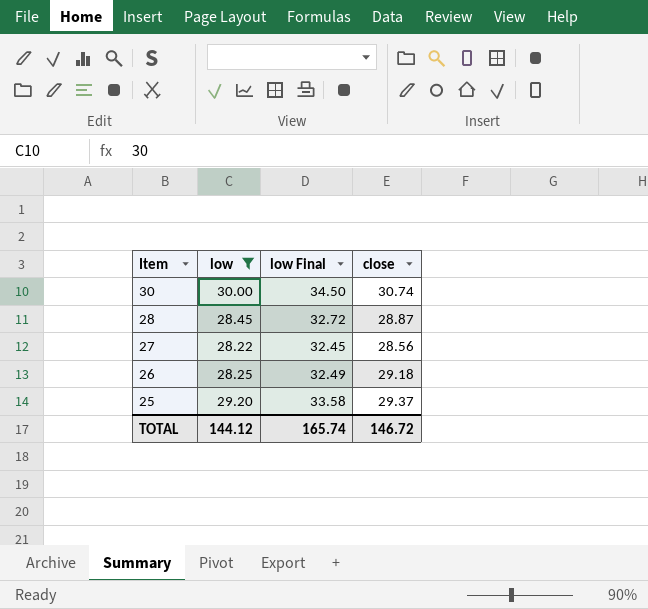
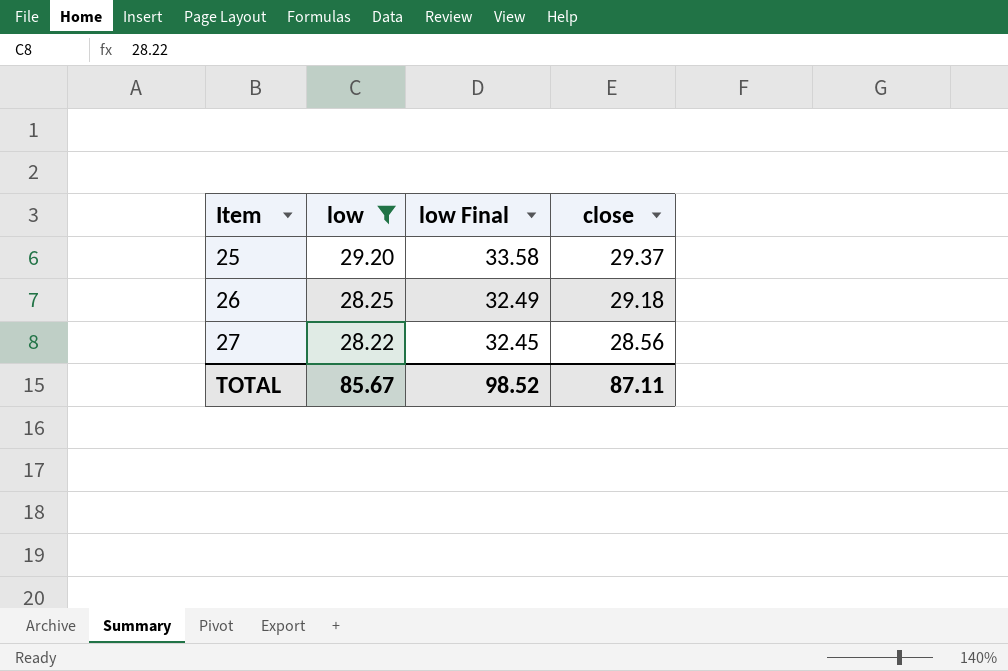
row order: Item descending -> Item ascending
row 30: 30.00 | 34.50 | 30.74 -> none
row 28: 28.45 | 32.72 | 28.87 -> none
TOTAL | low: 144.12 -> 85.67
TOTAL | low Final: 165.74 -> 98.52
TOTAL | close: 146.72 -> 87.11

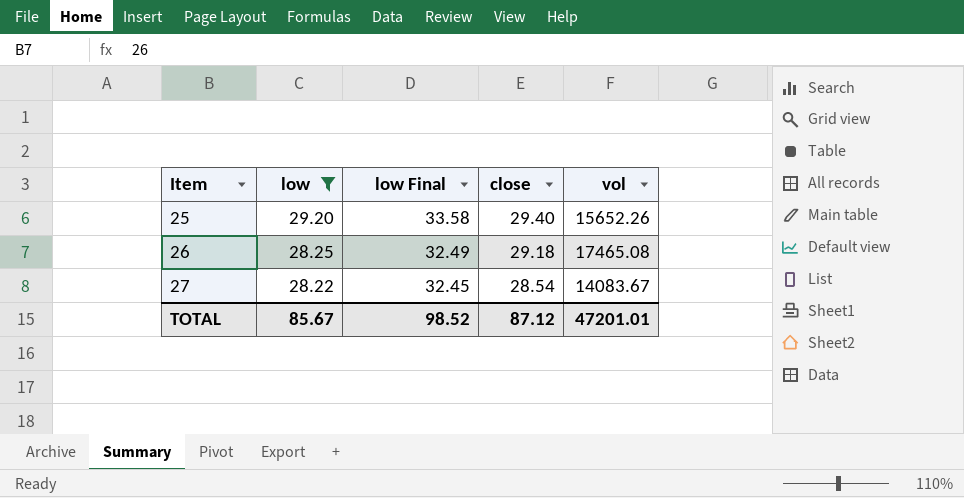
column vol | position: none -> 5
25 | close: 29.37 -> 29.40
27 | close: 28.56 -> 28.54
TOTAL | close: 87.11 -> 87.12

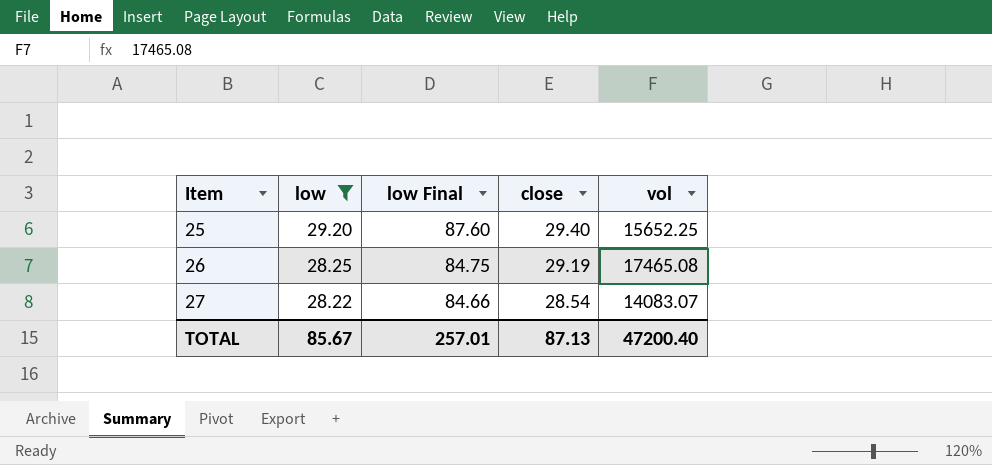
column low Final | formula: [low] * 1.15 -> [low] * 3
25 | vol: 15652.26 -> 15652.25
26 | close: 29.18 -> 29.19
27 | vol: 14083.67 -> 14083.07
TOTAL | low Final: 98.52 -> 257.01
TOTAL | close: 87.12 -> 87.13
TOTAL | vol: 47201.01 -> 47200.40

